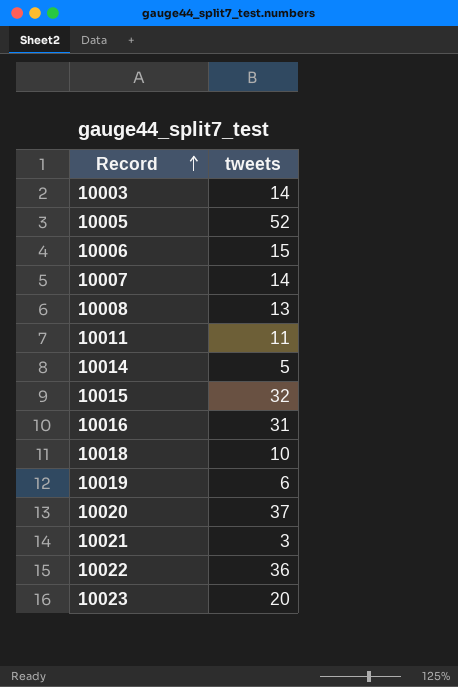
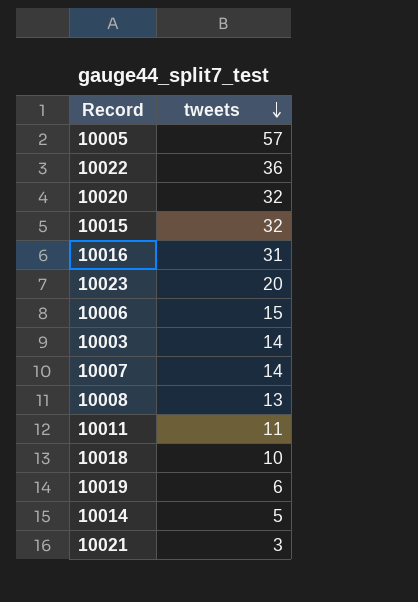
row order: Record ascending -> tweets descending
10005 | tweets: 52 -> 57
10020 | tweets: 37 -> 32

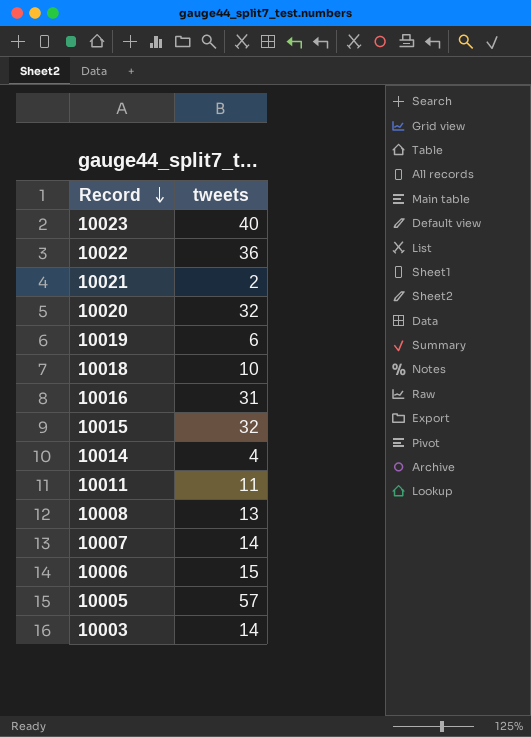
row order: tweets descending -> Record descending
10023 | tweets: 20 -> 40
10021 | tweets: 3 -> 2
10014 | tweets: 5 -> 4

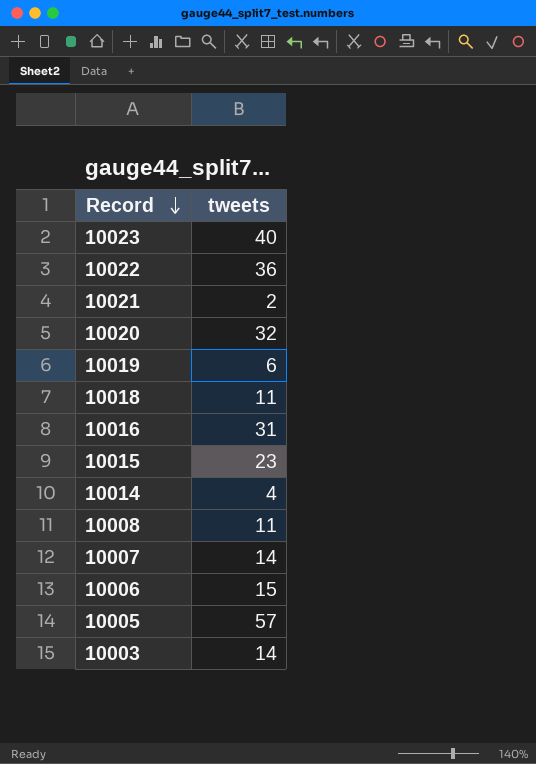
row 10011: 11 -> none
10018 | tweets: 10 -> 11
10015 | tweets: 32 -> 23
10008 | tweets: 13 -> 11

